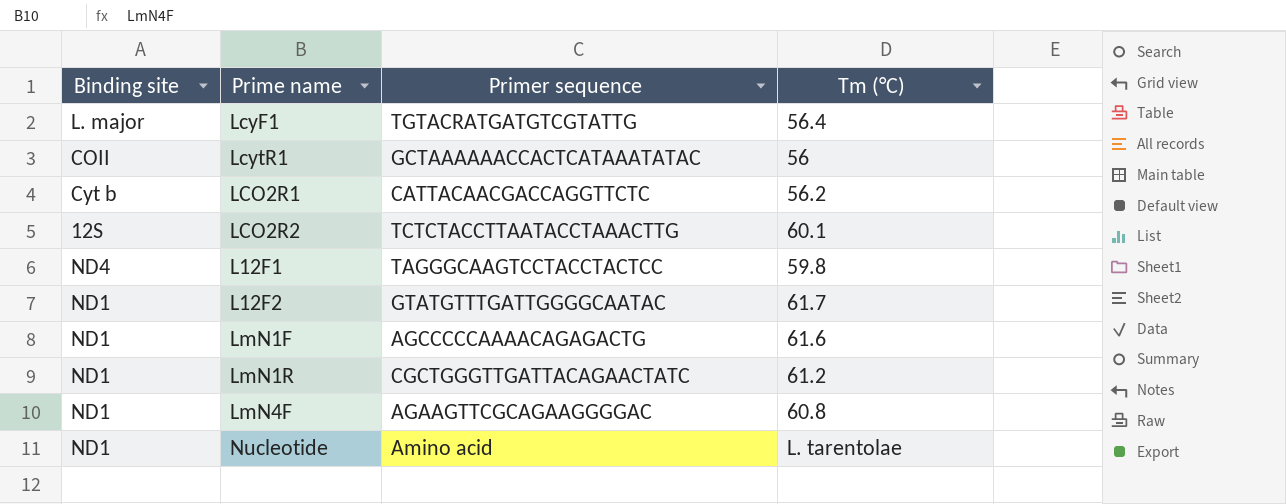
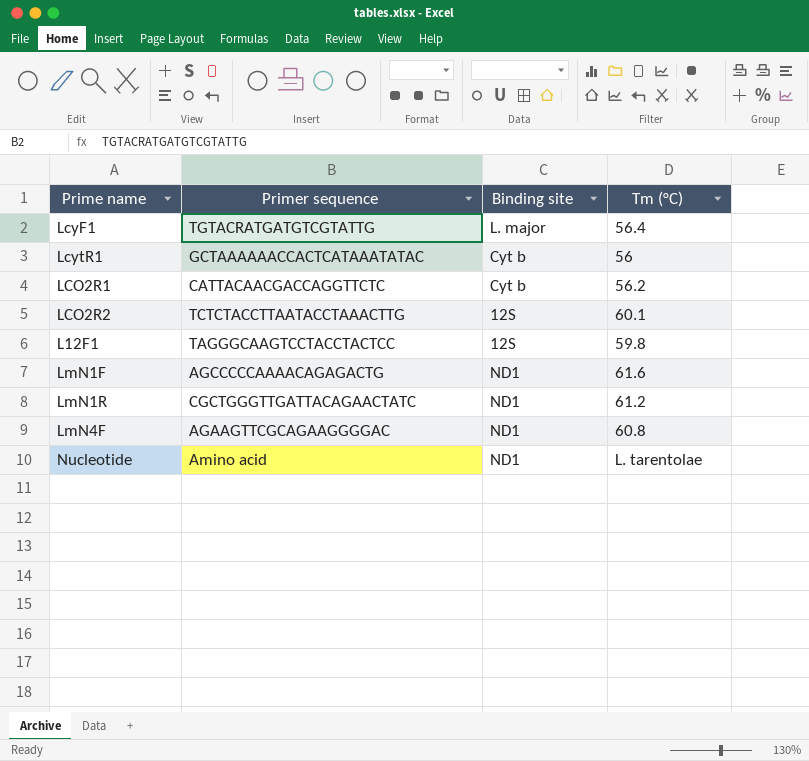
column Binding site | position: 1 -> 3
row L12F2: ND1 | GTATGTTTGATTGGGGCAATAC | 61.7 -> none
LcytR1 | Binding site: COII -> Cyt b
L12F1 | Binding site: ND4 -> 12S

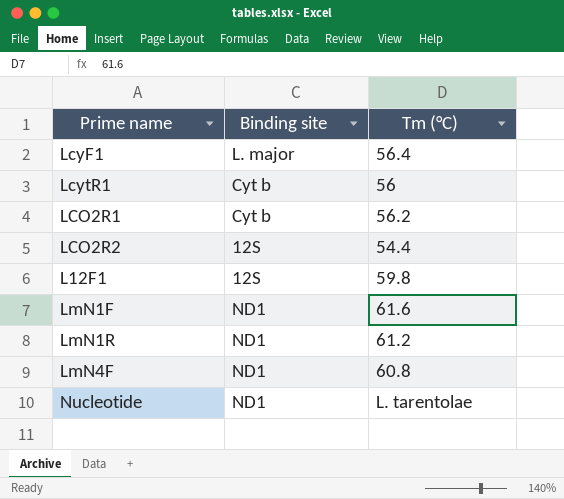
column Primer sequence | position: 2 -> none
LCO2R2 | Tm (°C): 60.1 -> 54.4

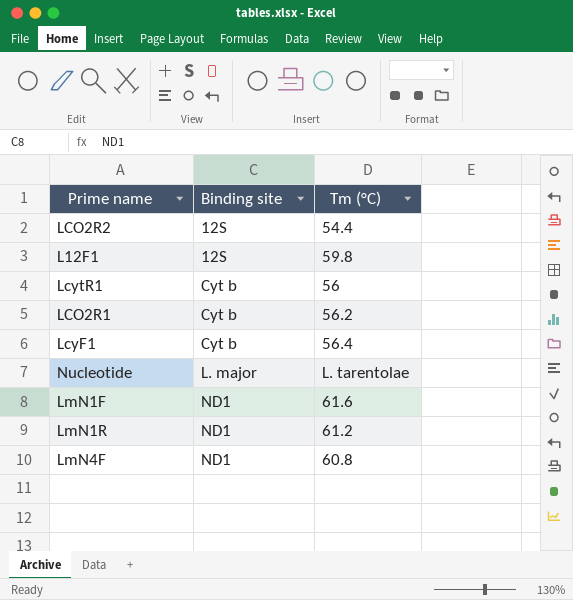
row order: none -> Binding site ascending
LcyF1 | Binding site: L. major -> Cyt b
Nucleotide | Binding site: ND1 -> L. major

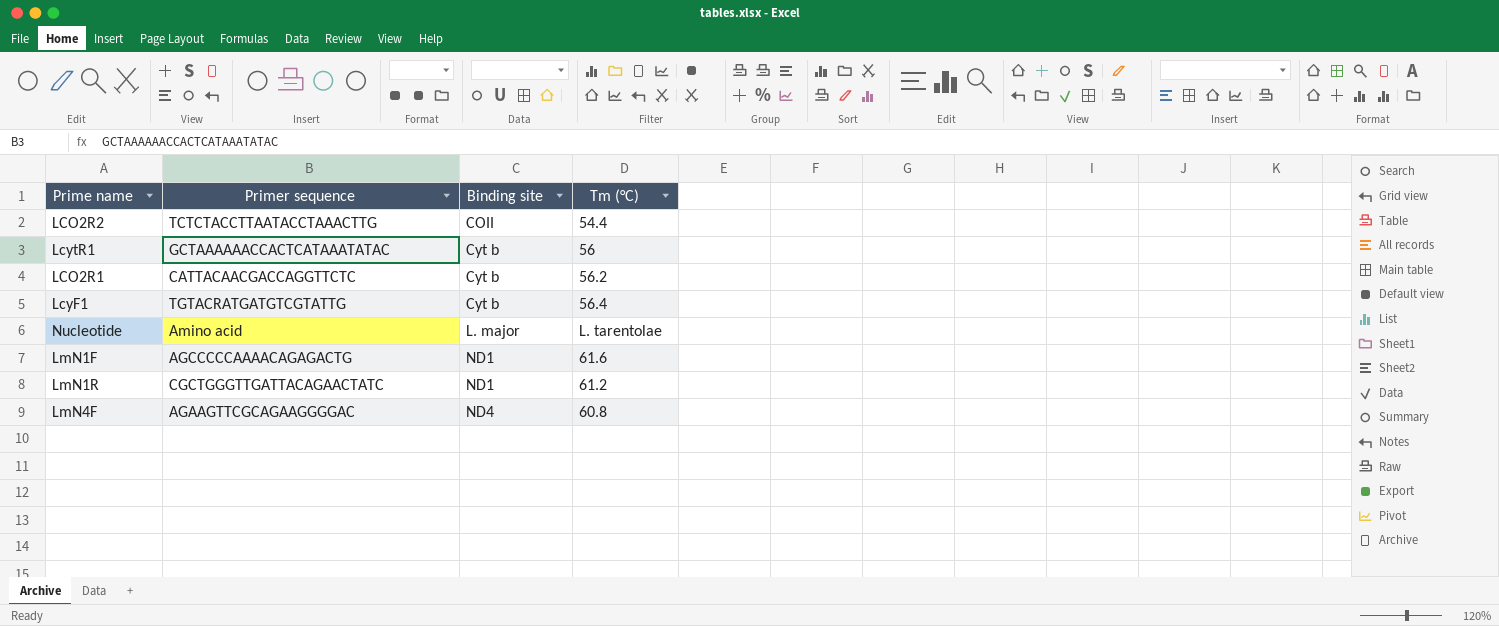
column Primer sequence | position: none -> 2
row L12F1: 12S | 59.8 -> none
LCO2R2 | Binding site: 12S -> COII
LmN4F | Binding site: ND1 -> ND4

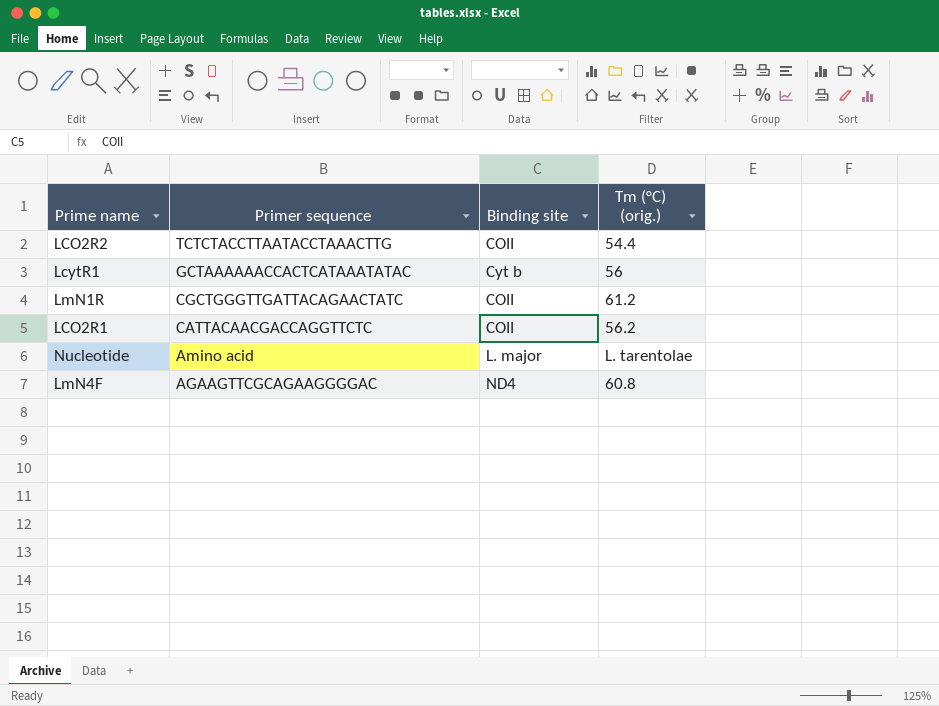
row order: Binding site ascending -> Primer sequence descending
column name: Tm (°C) -> Tm (°C) (orig.)
row LcyF1: TGTACRATGATGTCGTATTG | Cyt b | 56.4 -> none
row LmN1F: AGCCCCCAAAACAGAGACTG | ND1 | 61.6 -> none
LmN1R | Binding site: ND1 -> COII
LCO2R1 | Binding site: Cyt b -> COII

